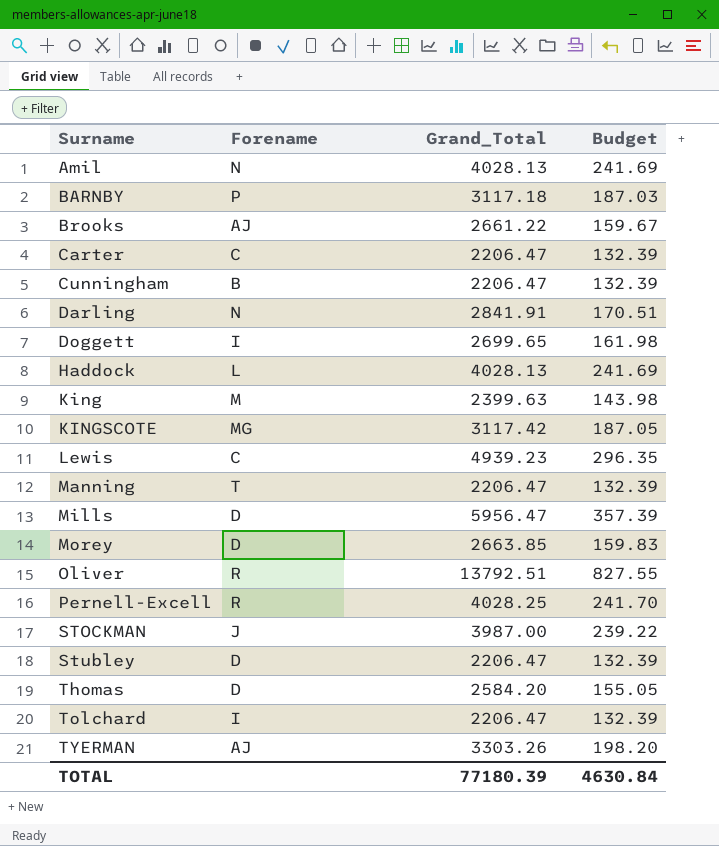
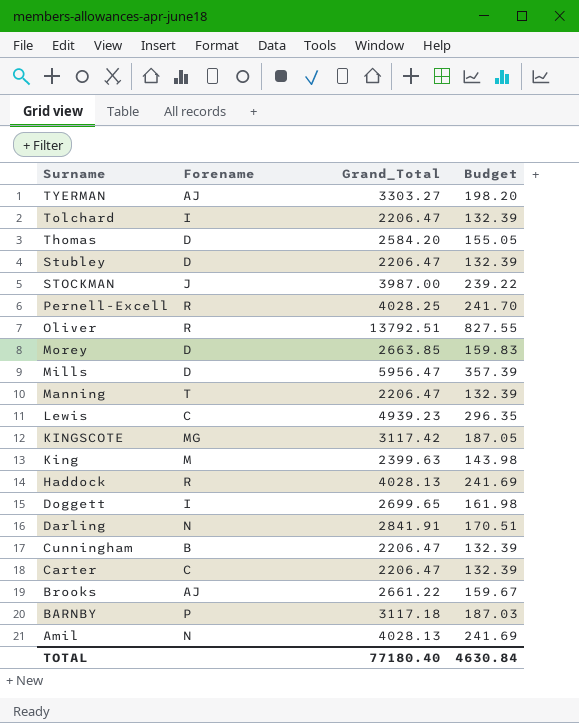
row order: Surname ascending -> Surname descending
TYERMAN | Grand_Total: 3303.26 -> 3303.27
Haddock | Forename: L -> R
TOTAL | Grand_Total: 77180.39 -> 77180.40

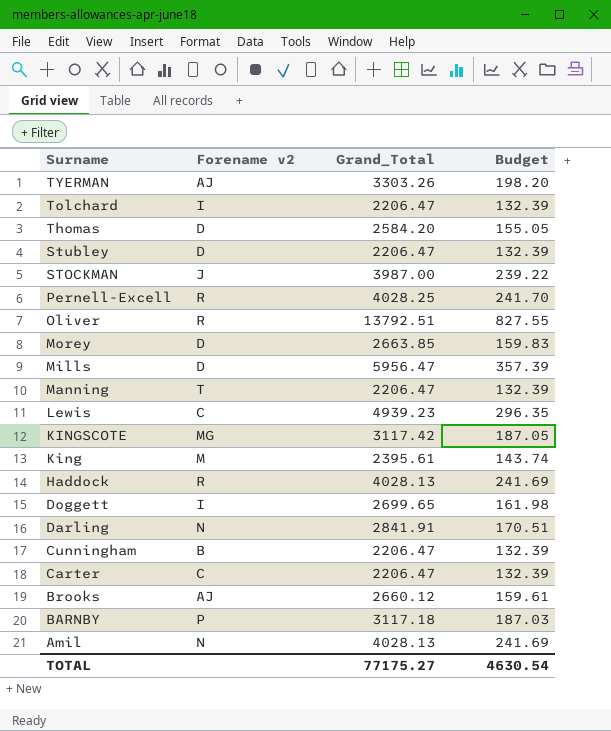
column name: Forename -> Forename v2
TYERMAN | Grand_Total: 3303.27 -> 3303.26
King | Grand_Total: 2399.63 -> 2395.61
King | Budget: 143.98 -> 143.74
Brooks | Grand_Total: 2661.22 -> 2660.12
Brooks | Budget: 159.67 -> 159.61
TOTAL | Grand_Total: 77180.40 -> 77175.27
TOTAL | Budget: 4630.84 -> 4630.54

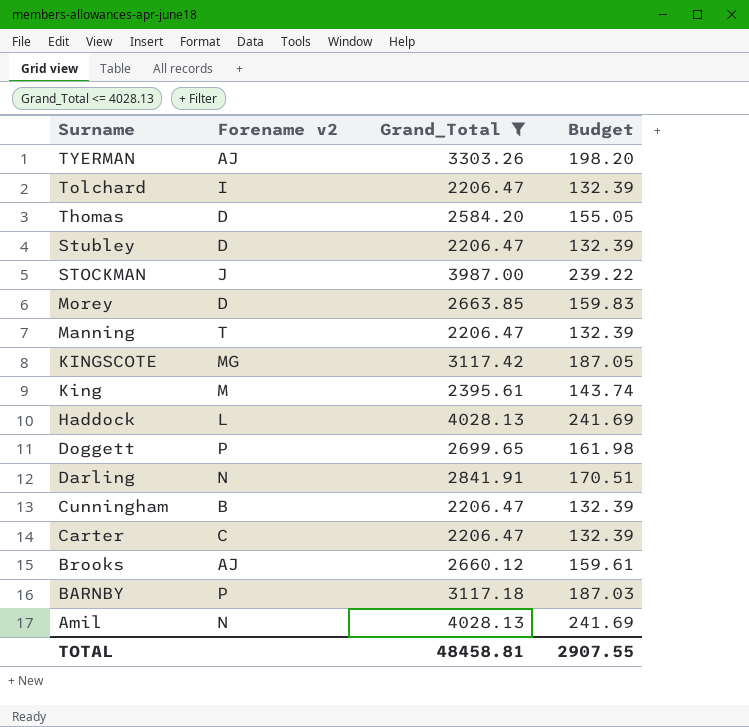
filter: none -> Grand_Total <= 4028.13
Haddock | Forename v2: R -> L
Doggett | Forename v2: I -> P
TOTAL | Grand_Total: 77175.27 -> 48458.81
TOTAL | Budget: 4630.54 -> 2907.55

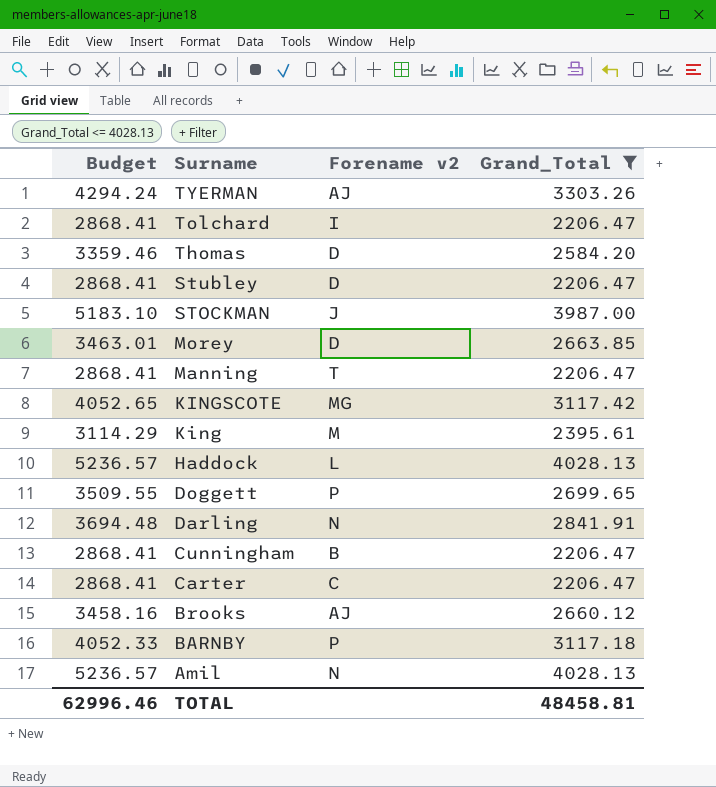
column Budget | formula: [Grand_Total] * 0.06 -> [Grand_Total] * 1.3
column Budget | position: 4 -> 1
TOTAL | Budget: 2907.55 -> 62996.46

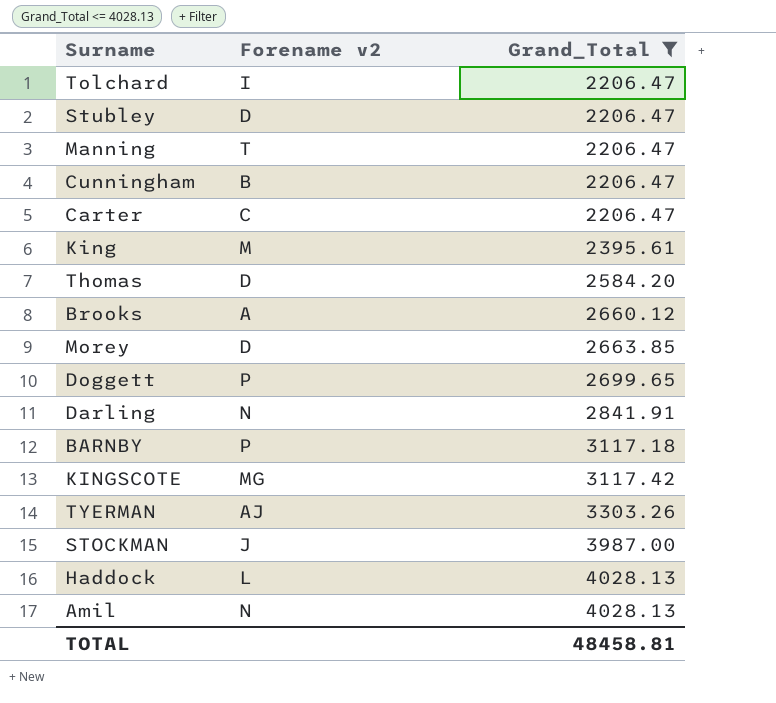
row order: Surname descending -> Grand_Total ascending
column Budget | formula: [Grand_Total] * 1.3 -> none
Brooks | Forename v2: AJ -> A

